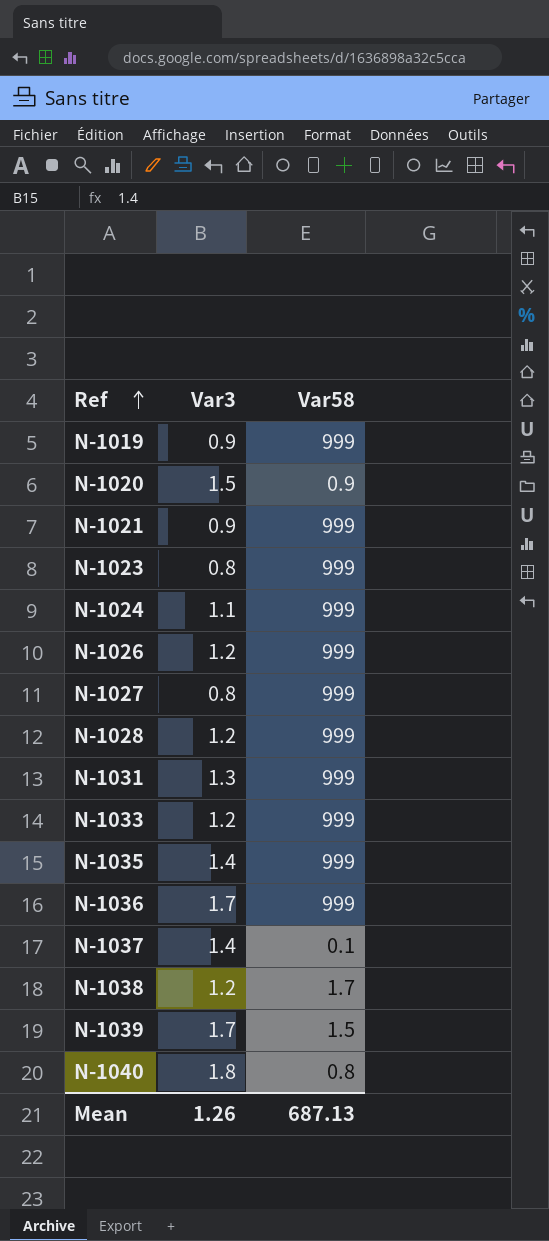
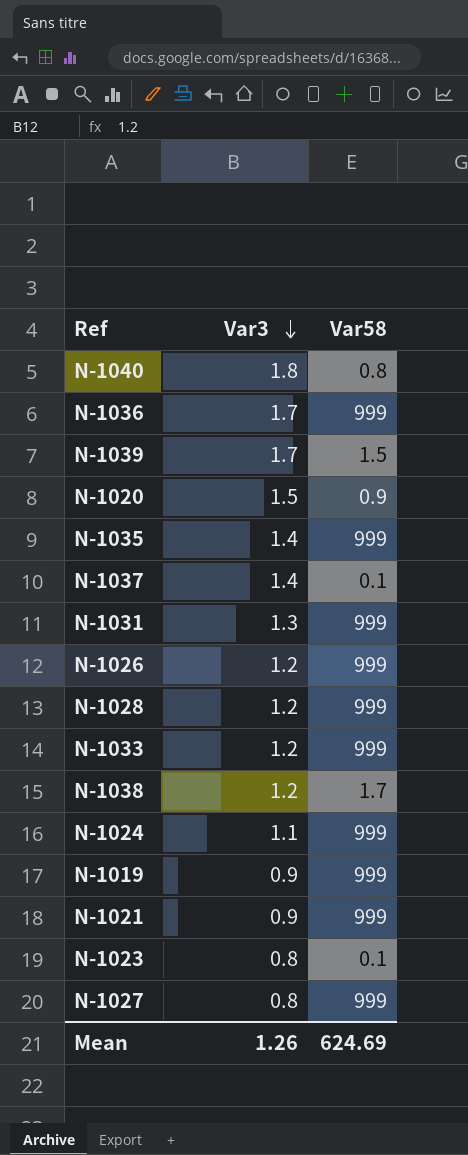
row order: Ref ascending -> Var3 descending
N-1023 | Var58: 999 -> 0.1
Mean | Var58: 687.13 -> 624.69

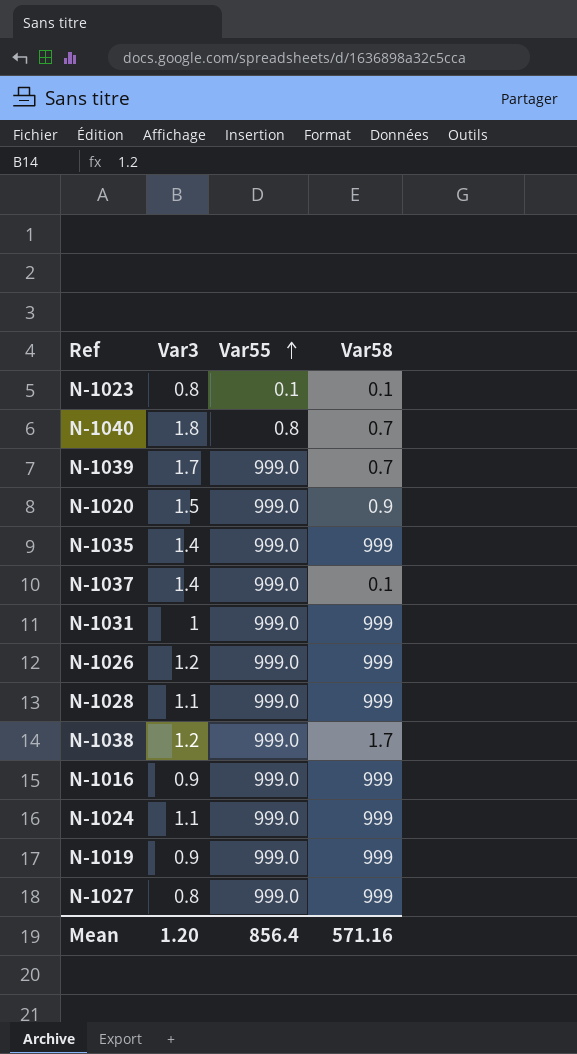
row order: Var3 descending -> Var55 ascending
column Var55 | position: none -> 3
row N-1036: 1.7 | 999 -> none
row N-1033: 1.2 | 999 -> none
row N-1021: 0.9 | 999 -> none
N-1040 | Var58: 0.8 -> 0.7
N-1039 | Var58: 1.5 -> 0.7
N-1031 | Var3: 1.3 -> 1
N-1028 | Var3: 1.2 -> 1.1
row N-1016: none -> 0.9 | 999.0 | 999
Mean | Var3: 1.26 -> 1.20
Mean | Var58: 624.69 -> 571.16

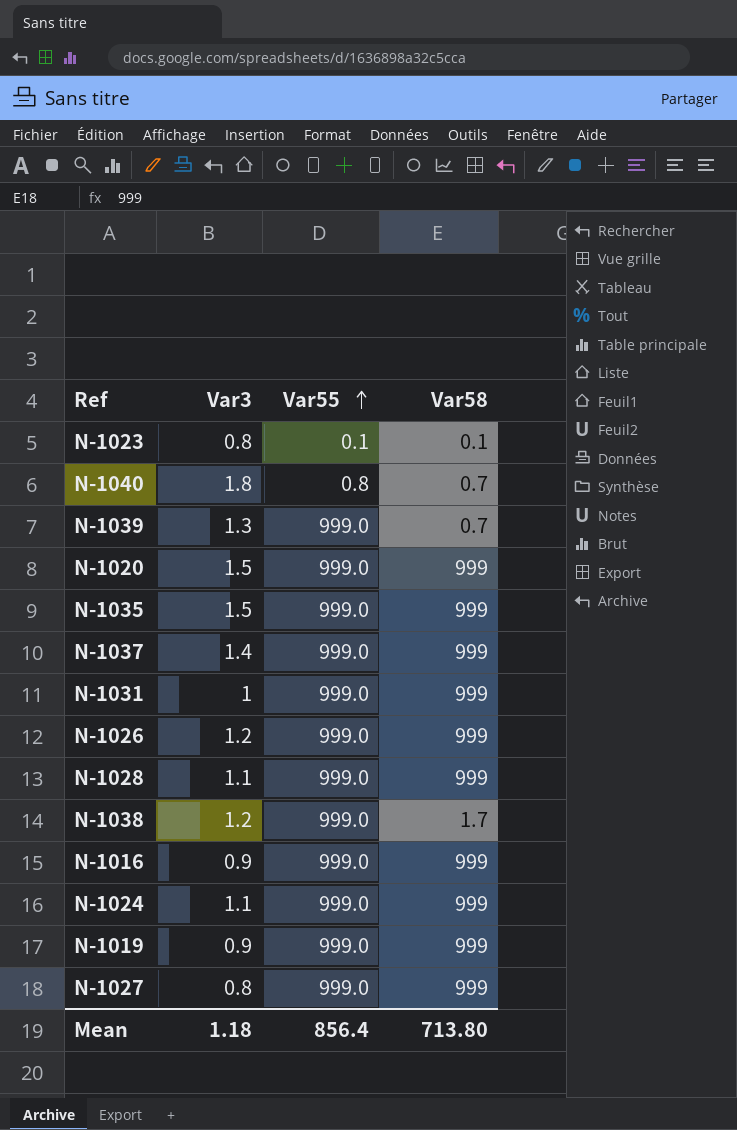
N-1039 | Var3: 1.7 -> 1.3
N-1020 | Var58: 0.9 -> 999
N-1035 | Var3: 1.4 -> 1.5
N-1037 | Var58: 0.1 -> 999
Mean | Var3: 1.20 -> 1.18
Mean | Var58: 571.16 -> 713.80

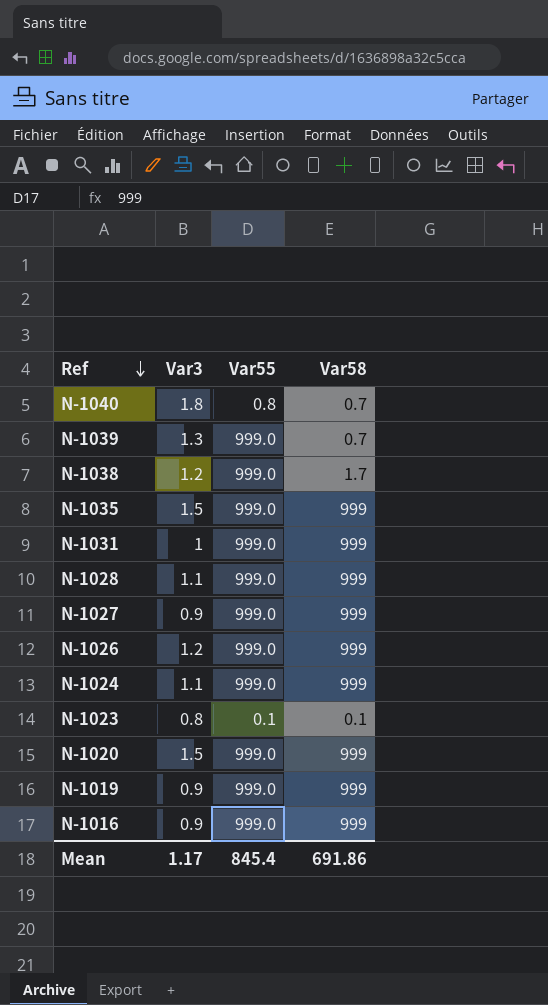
row order: Var55 ascending -> Ref descending
row N-1037: 1.4 | 999.0 | 999 -> none
N-1027 | Var3: 0.8 -> 0.9
Mean | Var3: 1.18 -> 1.17
Mean | Var55: 856.4 -> 845.4
Mean | Var58: 713.80 -> 691.86

